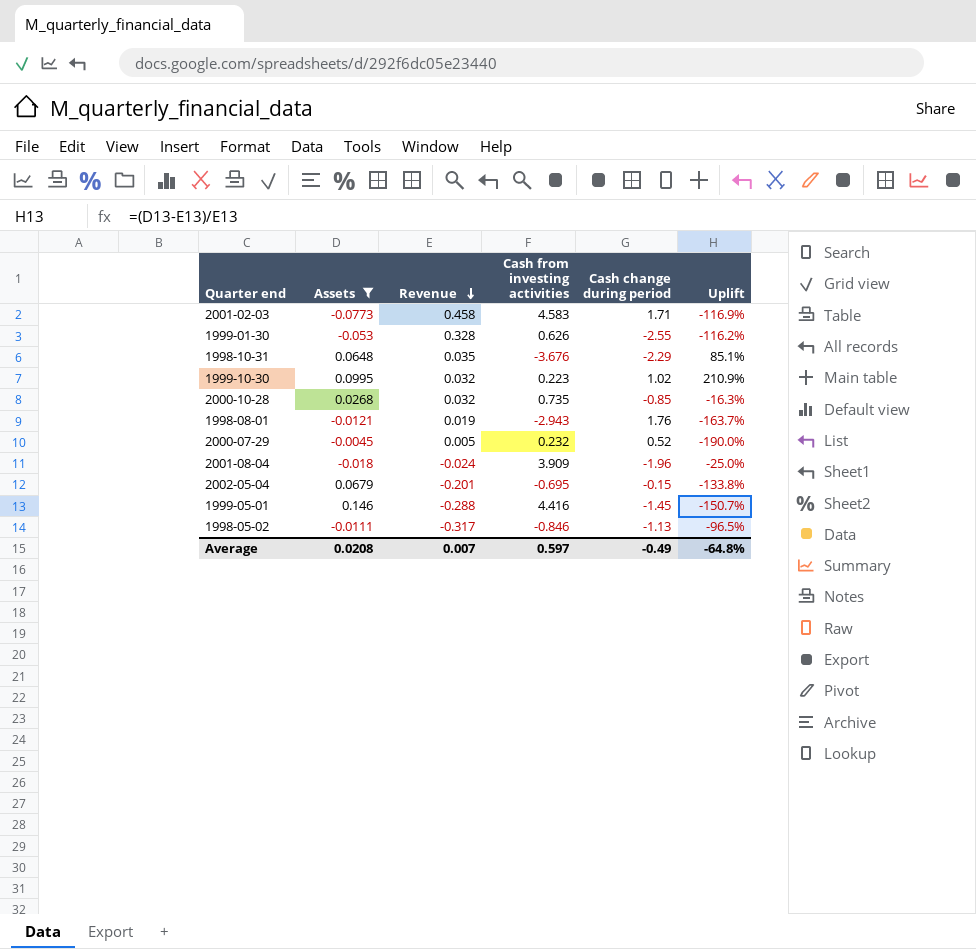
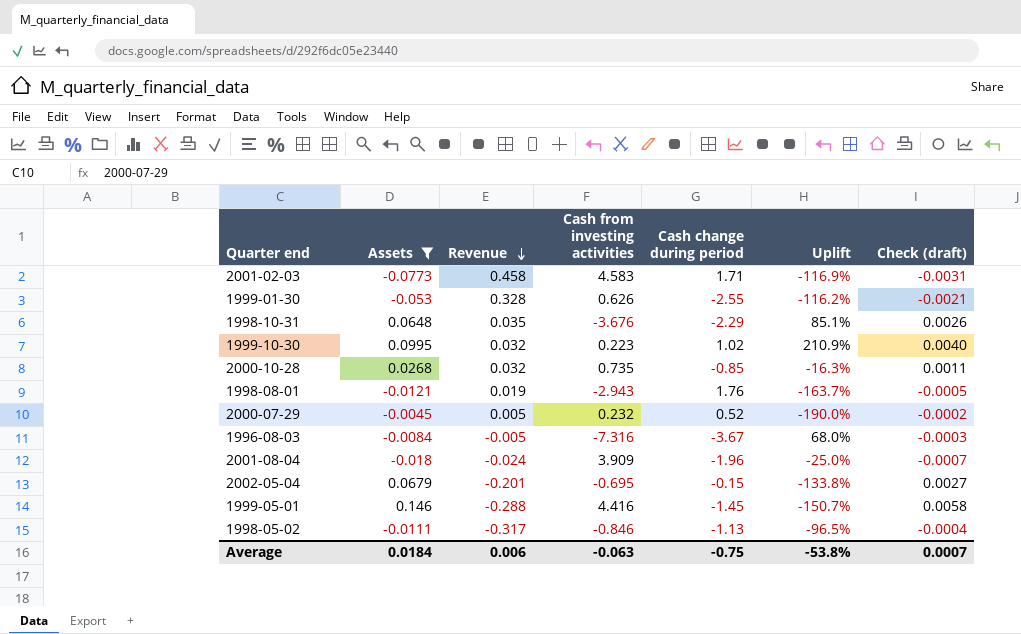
column Check (draft) | formula: none -> [Assets] * 0.04
row 1996-08-03: none -> -0.0084 | -0.005 | -7.316 | -3.67 | 68.0% | -0.0003
Average | Assets: 0.0208 -> 0.0184
Average | Revenue: 0.007 -> 0.006
Average | Cash from investing activities: 0.597 -> -0.063
Average | Cash change during period: -0.49 -> -0.75
Average | Uplift: -64.8% -> -53.8%

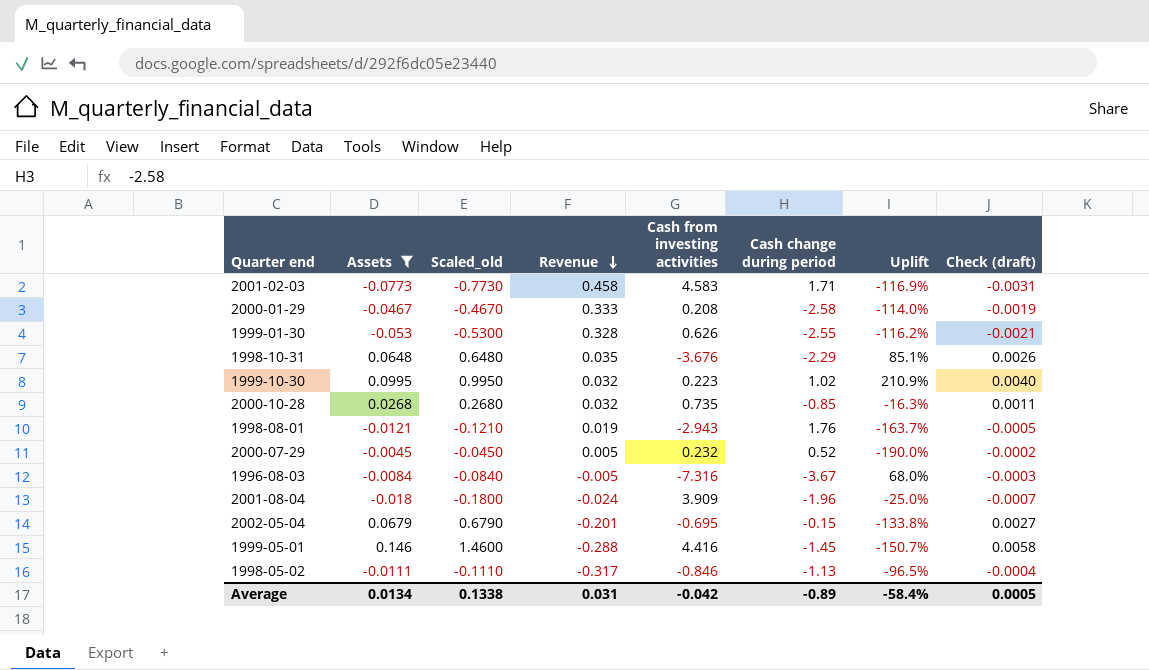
column Scaled_old | formula: none -> [Assets] * 10
row 2000-01-29: none -> -0.0467 | -0.4670 | 0.333 | 0.208 | -2.58 | -114.0% | -0.0019
Average | Assets: 0.0184 -> 0.0134
Average | Revenue: 0.006 -> 0.031
Average | Cash from investing activities: -0.063 -> -0.042
Average | Cash change during period: -0.75 -> -0.89
Average | Uplift: -53.8% -> -58.4%
Average | Check (draft): 0.0007 -> 0.0005

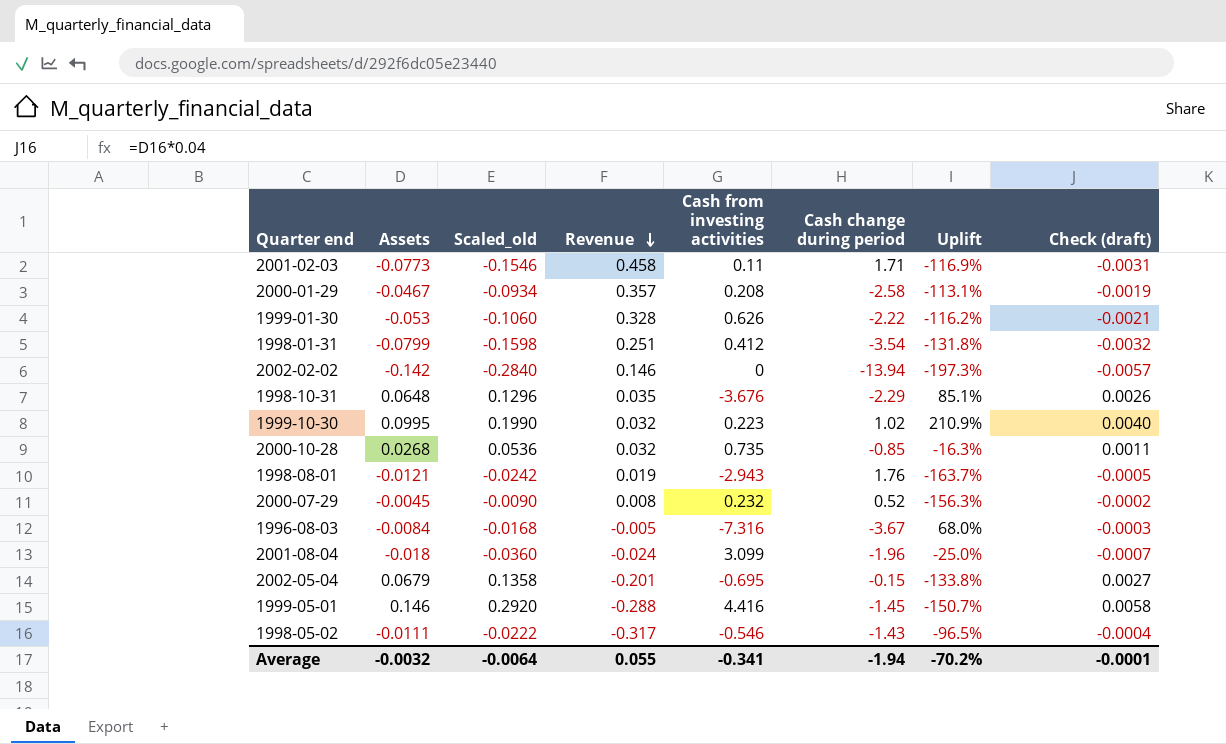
filter: Assets >= -0.0773 -> none
column Scaled_old | formula: [Assets] * 10 -> [Assets] * 2
2001-02-03 | Cash from investing activities: 4.583 -> 0.11
2000-01-29 | Revenue: 0.333 -> 0.357
2000-01-29 | Uplift: -114.0% -> -113.1%
1999-01-30 | Cash change during period: -2.55 -> -2.22
2000-07-29 | Revenue: 0.005 -> 0.008
2000-07-29 | Uplift: -190.0% -> -156.3%
2001-08-04 | Cash from investing activities: 3.909 -> 3.099
1998-05-02 | Cash from investing activities: -0.846 -> -0.546
1998-05-02 | Cash change during period: -1.13 -> -1.43
Average | Assets: 0.0134 -> -0.0032
Average | Scaled_old: 0.1338 -> -0.0064
Average | Revenue: 0.031 -> 0.055
Average | Cash from investing activities: -0.042 -> -0.341
Average | Cash change during period: -0.89 -> -1.94
Average | Uplift: -58.4% -> -70.2%
Average | Check (draft): 0.0005 -> -0.0001

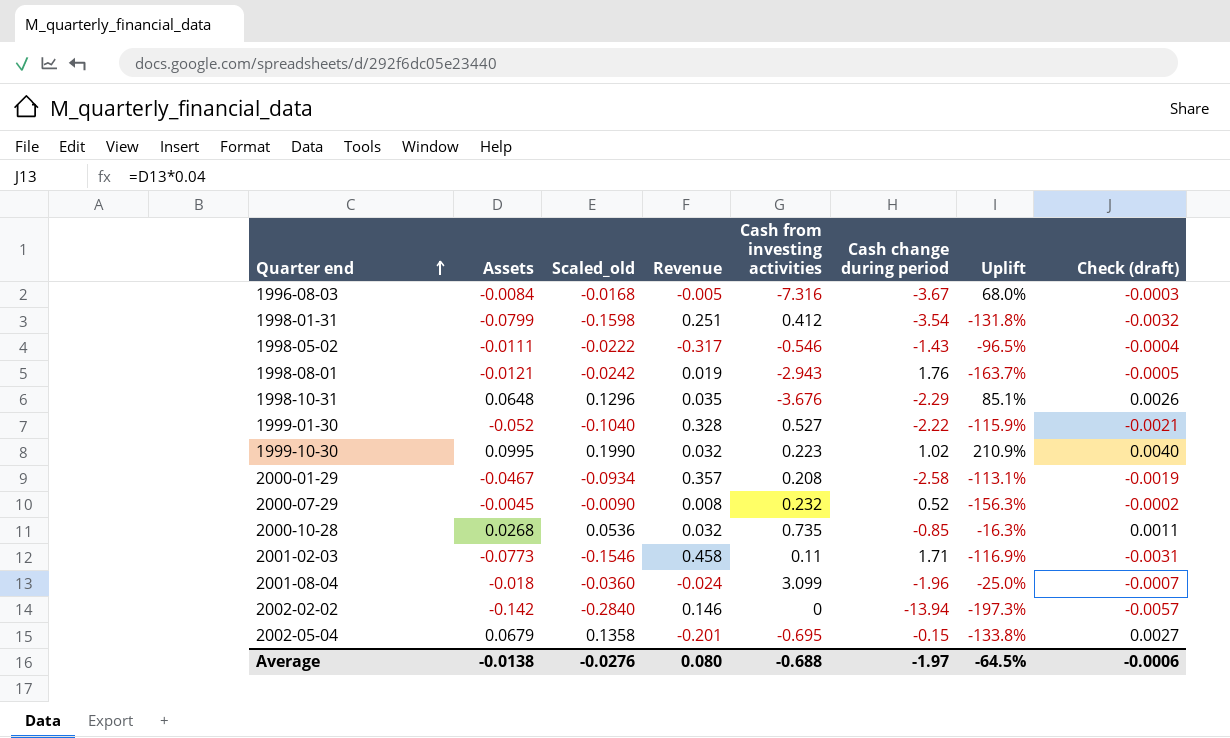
row order: Revenue descending -> Quarter end ascending
row 1999-05-01: 0.146 | 0.2920 | -0.288 | 4.416 | -1.45 | -150.7% | 0.0058 -> none
1999-01-30 | Assets: -0.053 -> -0.052
1999-01-30 | Scaled_old: -0.1060 -> -0.1040
1999-01-30 | Cash from investing activities: 0.626 -> 0.527
1999-01-30 | Uplift: -116.2% -> -115.9%
Average | Assets: -0.0032 -> -0.0138
Average | Scaled_old: -0.0064 -> -0.0276
Average | Revenue: 0.055 -> 0.080
Average | Cash from investing activities: -0.341 -> -0.688
Average | Cash change during period: -1.94 -> -1.97
Average | Uplift: -70.2% -> -64.5%
Average | Check (draft): -0.0001 -> -0.0006

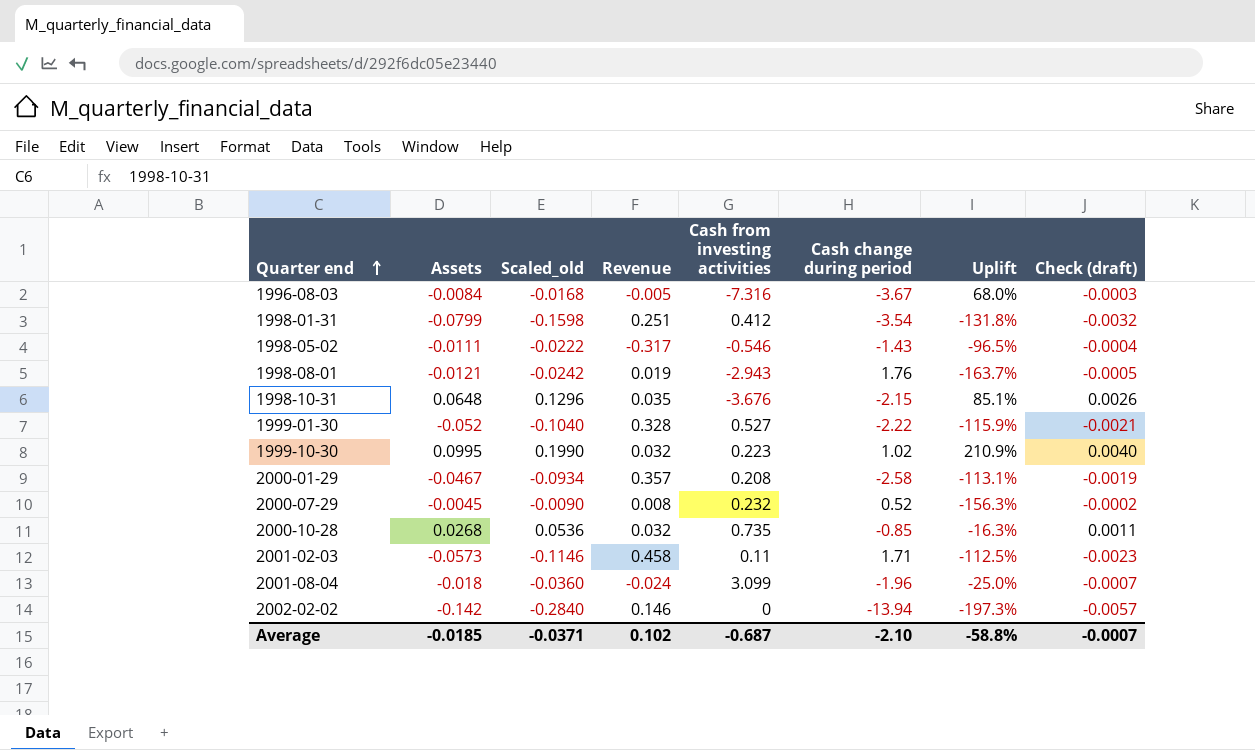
row 2002-05-04: 0.0679 | 0.1358 | -0.201 | -0.695 | -0.15 | -133.8% | 0.0027 -> none
1998-10-31 | Cash change during period: -2.29 -> -2.15
2001-02-03 | Assets: -0.0773 -> -0.0573
2001-02-03 | Scaled_old: -0.1546 -> -0.1146
2001-02-03 | Uplift: -116.9% -> -112.5%
2001-02-03 | Check (draft): -0.0031 -> -0.0023
Average | Assets: -0.0138 -> -0.0185
Average | Scaled_old: -0.0276 -> -0.0371
Average | Revenue: 0.080 -> 0.102
Average | Cash from investing activities: -0.688 -> -0.687
Average | Cash change during period: -1.97 -> -2.10
Average | Uplift: -64.5% -> -58.8%
Average | Check (draft): -0.0006 -> -0.0007

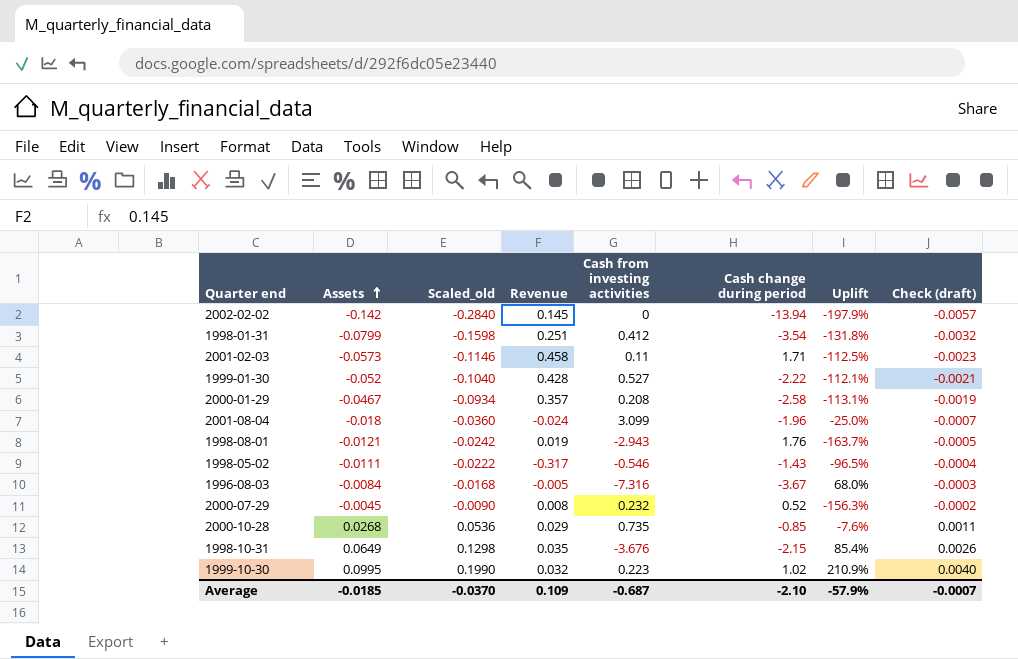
row order: Quarter end ascending -> Assets ascending
2002-02-02 | Revenue: 0.146 -> 0.145
2002-02-02 | Uplift: -197.3% -> -197.9%
1999-01-30 | Revenue: 0.328 -> 0.428
1999-01-30 | Uplift: -115.9% -> -112.1%
2000-10-28 | Revenue: 0.032 -> 0.029
2000-10-28 | Uplift: -16.3% -> -7.6%
1998-10-31 | Assets: 0.0648 -> 0.0649
1998-10-31 | Scaled_old: 0.1296 -> 0.1298
1998-10-31 | Uplift: 85.1% -> 85.4%
Average | Scaled_old: -0.0371 -> -0.0370
Average | Revenue: 0.102 -> 0.109
Average | Uplift: -58.8% -> -57.9%

